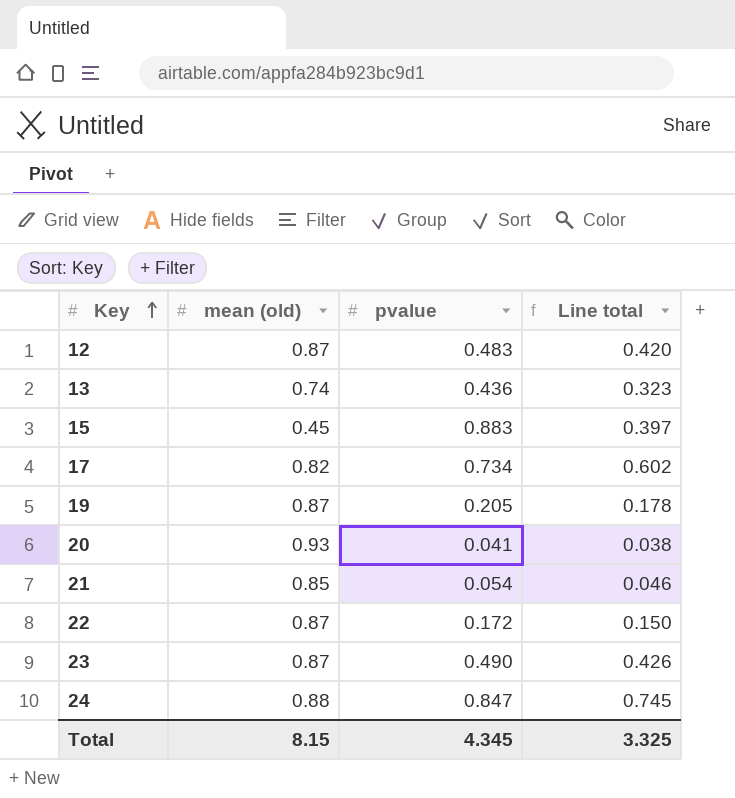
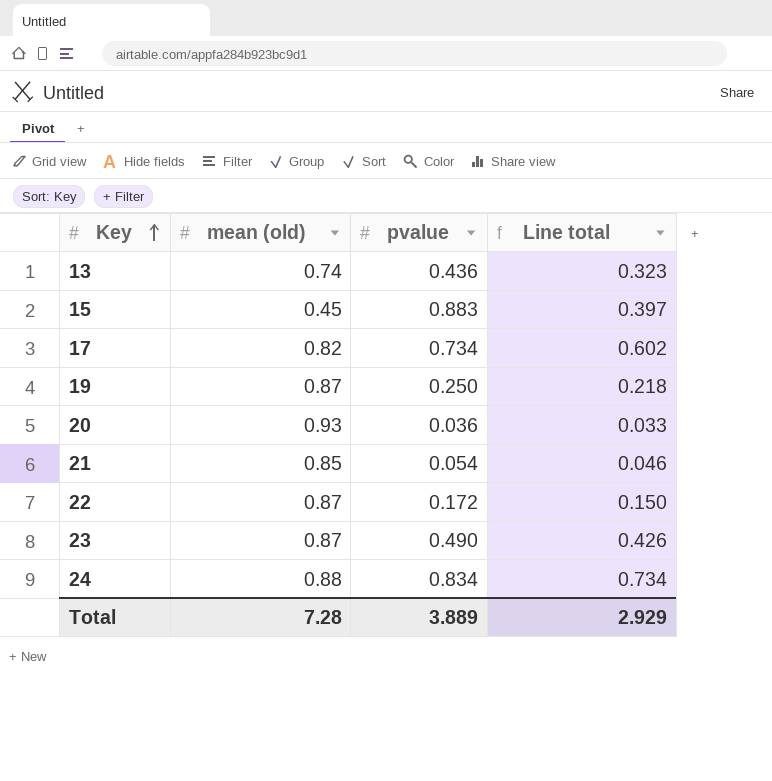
row 12: 0.87 | 0.483 | 0.420 -> none
19 | pvalue: 0.205 -> 0.250
19 | Line total: 0.178 -> 0.218
20 | pvalue: 0.041 -> 0.036
20 | Line total: 0.038 -> 0.033
24 | pvalue: 0.847 -> 0.834
24 | Line total: 0.745 -> 0.734
Total | mean (old): 8.15 -> 7.28
Total | pvalue: 4.345 -> 3.889
Total | Line total: 3.325 -> 2.929

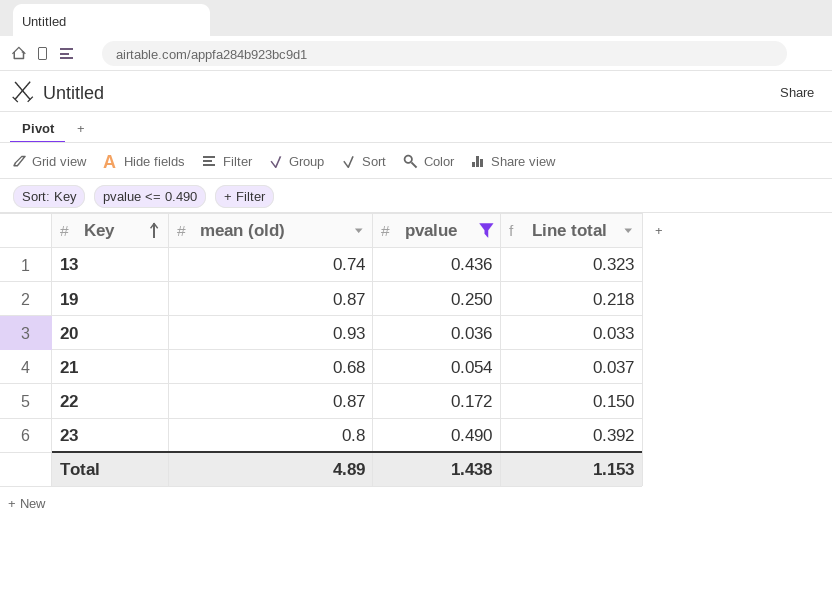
filter: none -> pvalue <= 0.490
21 | mean (old): 0.85 -> 0.68
21 | Line total: 0.046 -> 0.037
23 | mean (old): 0.87 -> 0.8
23 | Line total: 0.426 -> 0.392
Total | mean (old): 7.28 -> 4.89
Total | pvalue: 3.889 -> 1.438
Total | Line total: 2.929 -> 1.153

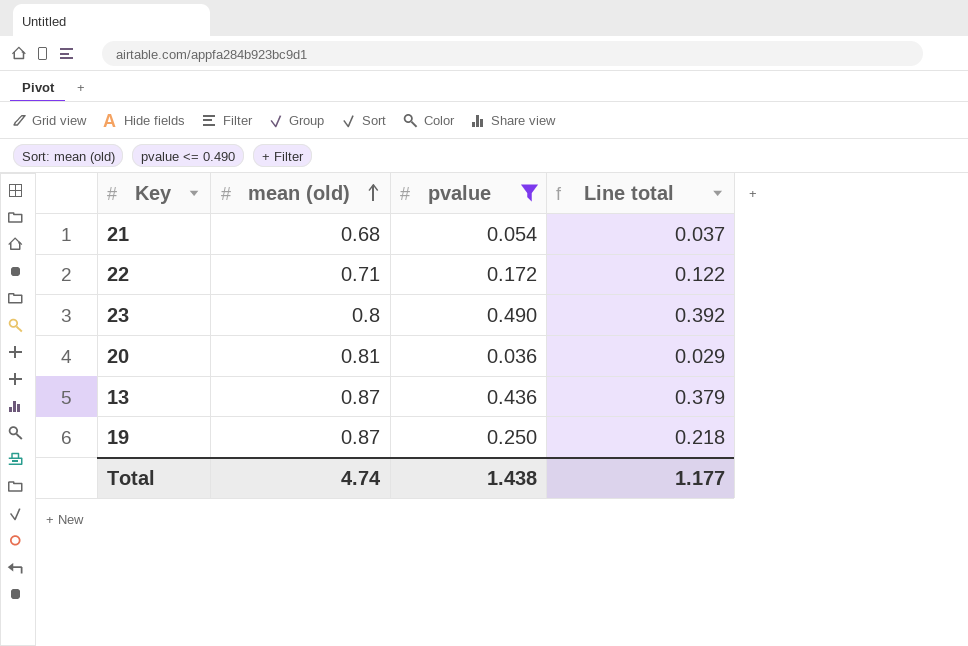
row order: Key ascending -> mean (old) ascending
22 | mean (old): 0.87 -> 0.71
22 | Line total: 0.150 -> 0.122
20 | mean (old): 0.93 -> 0.81
20 | Line total: 0.033 -> 0.029
13 | mean (old): 0.74 -> 0.87
13 | Line total: 0.323 -> 0.379
Total | mean (old): 4.89 -> 4.74
Total | Line total: 1.153 -> 1.177

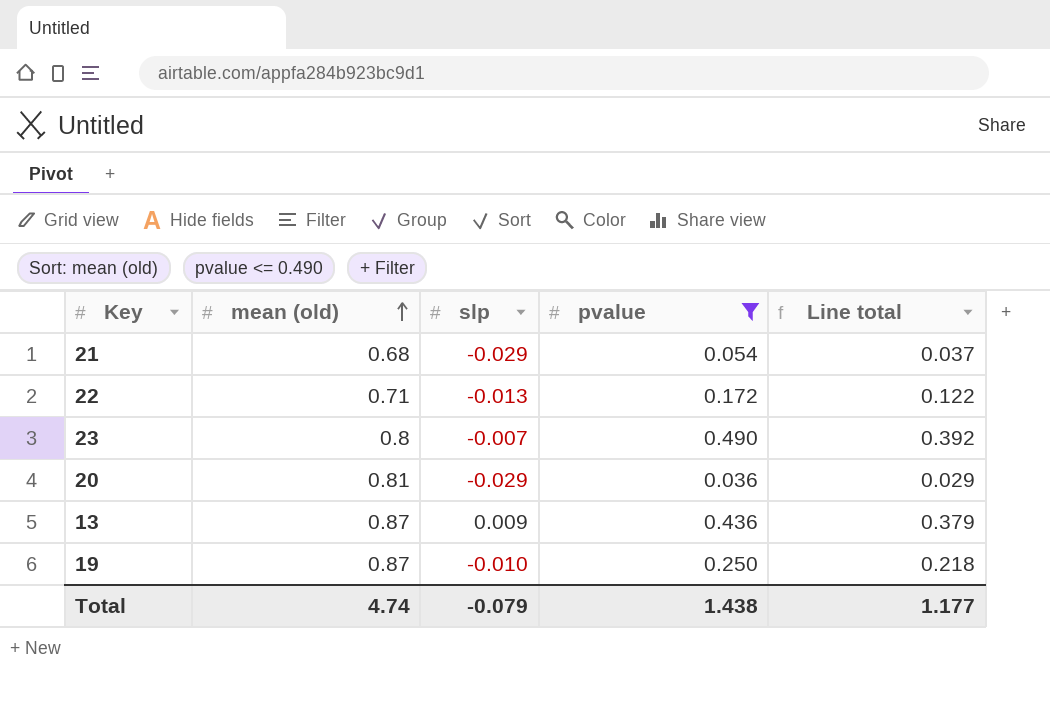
column slp | position: none -> 3

